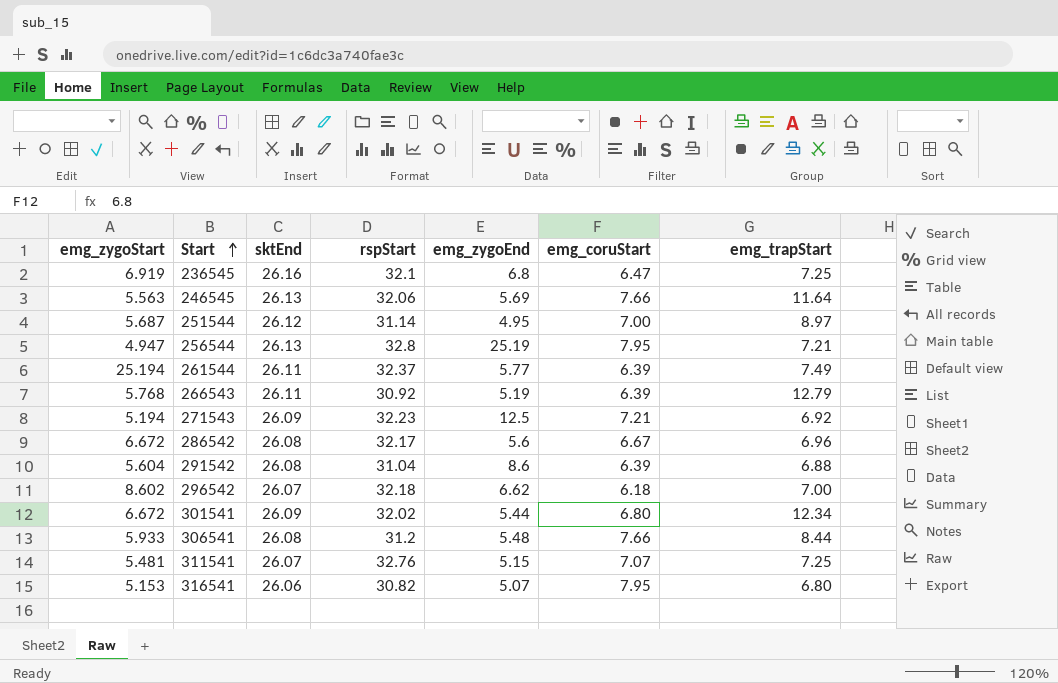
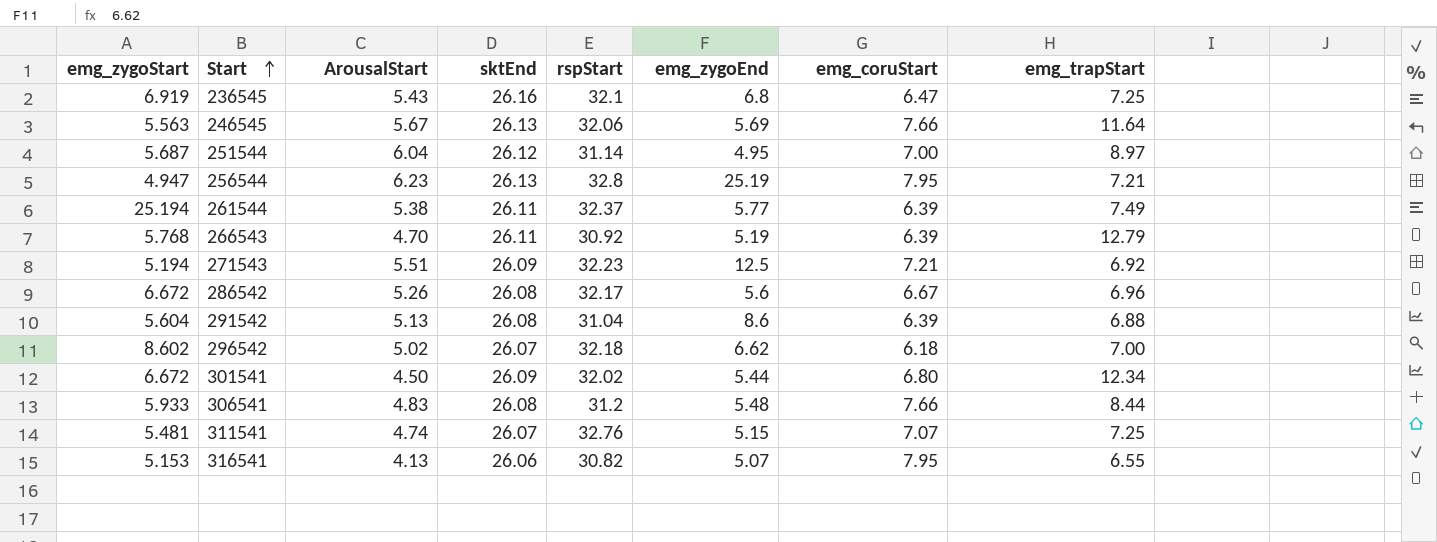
column ArousalStart | position: none -> 3
316541 | emg_trapStart: 6.80 -> 6.55

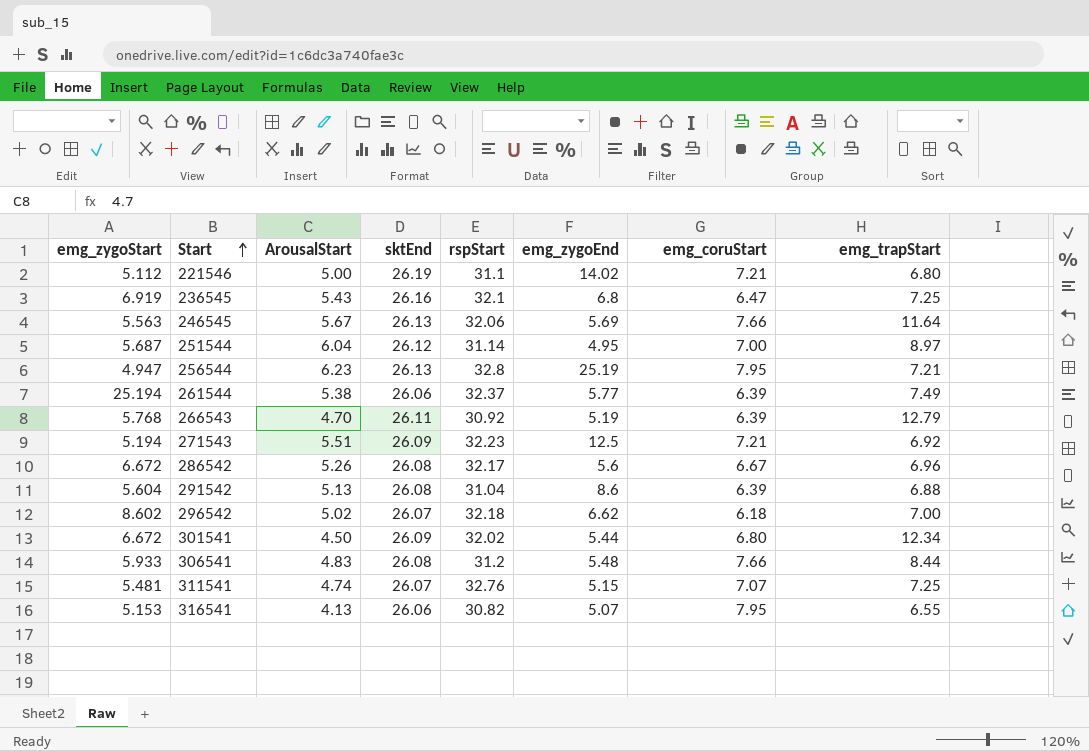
row 221546: none -> 5.112 | 5.00 | 26.19 | 31.1 | 14.02 | 7.21 | 6.80
261544 | sktEnd: 26.11 -> 26.06

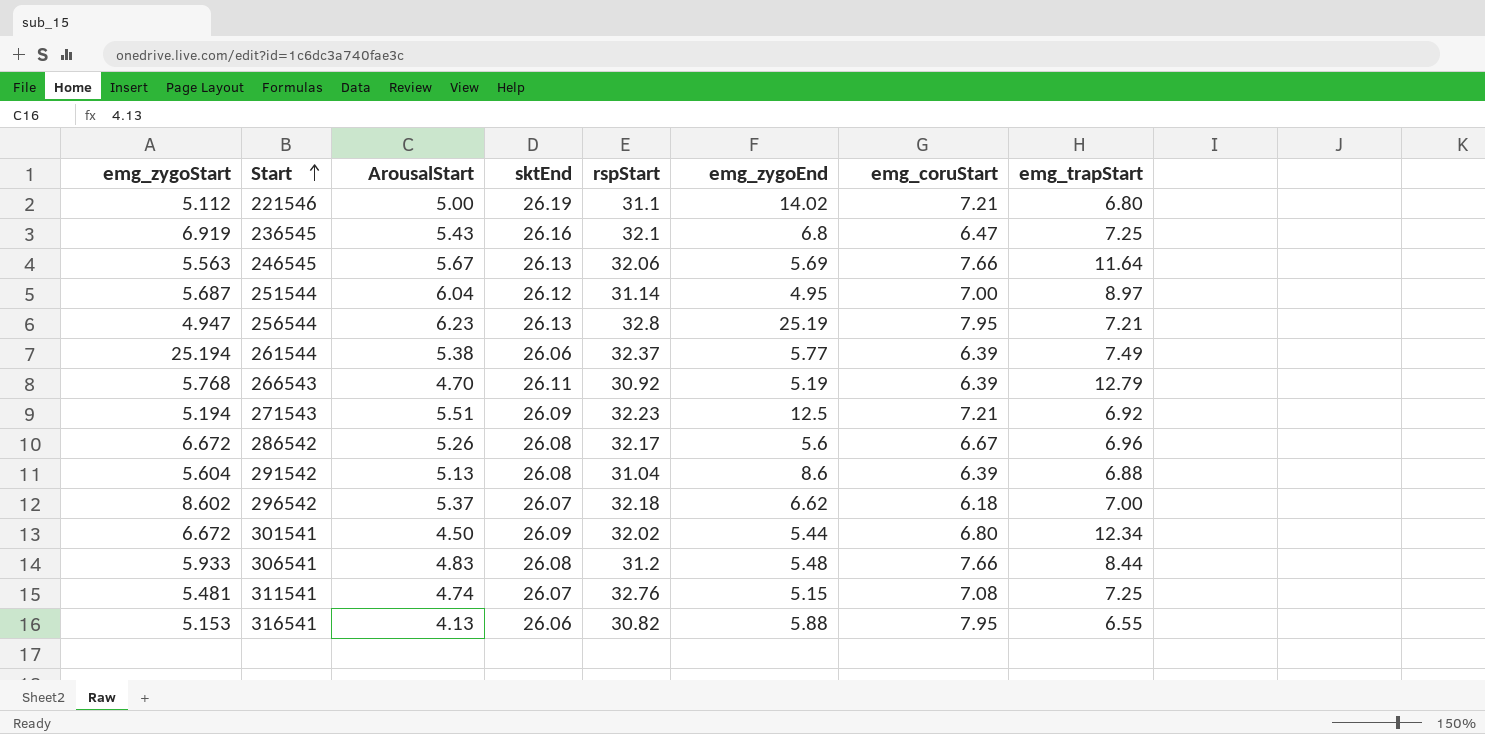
296542 | ArousalStart: 5.02 -> 5.37
311541 | emg_coruStart: 7.07 -> 7.08
316541 | emg_zygoEnd: 5.07 -> 5.88

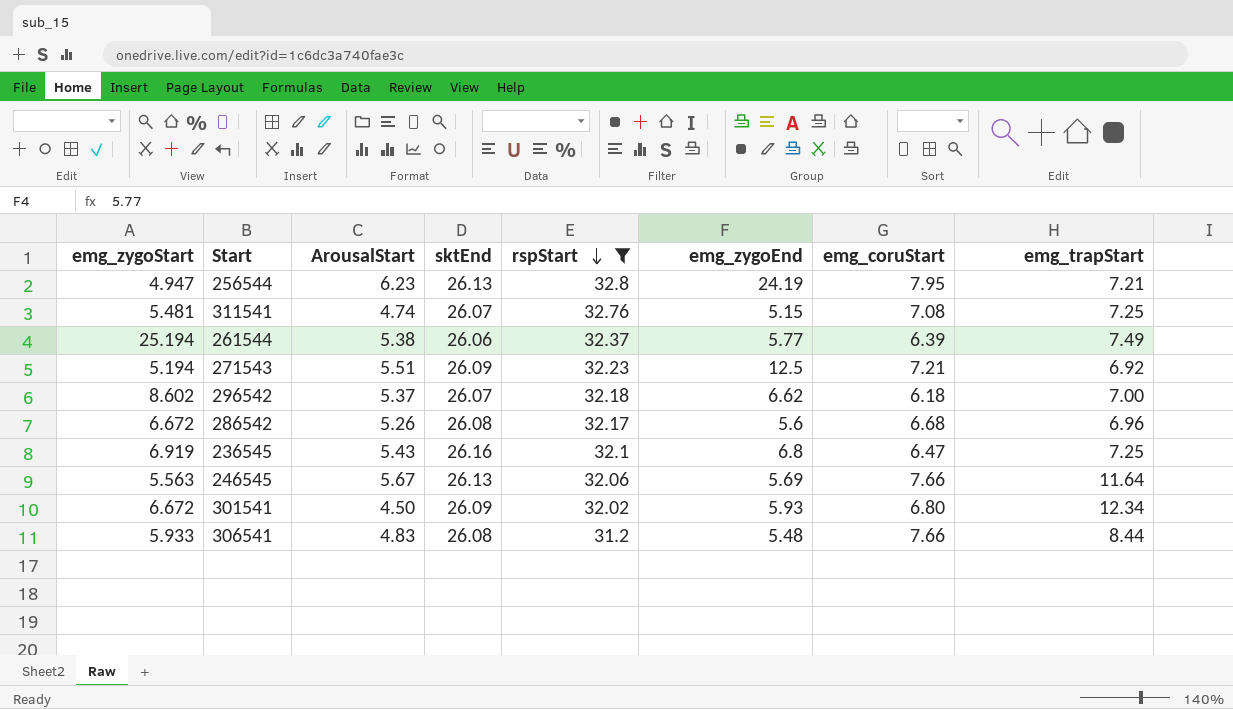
filter: none -> rspStart >= 31.2
row order: Start ascending -> rspStart descending
256544 | emg_zygoEnd: 25.19 -> 24.19
286542 | emg_coruStart: 6.67 -> 6.68
301541 | emg_zygoEnd: 5.44 -> 5.93

